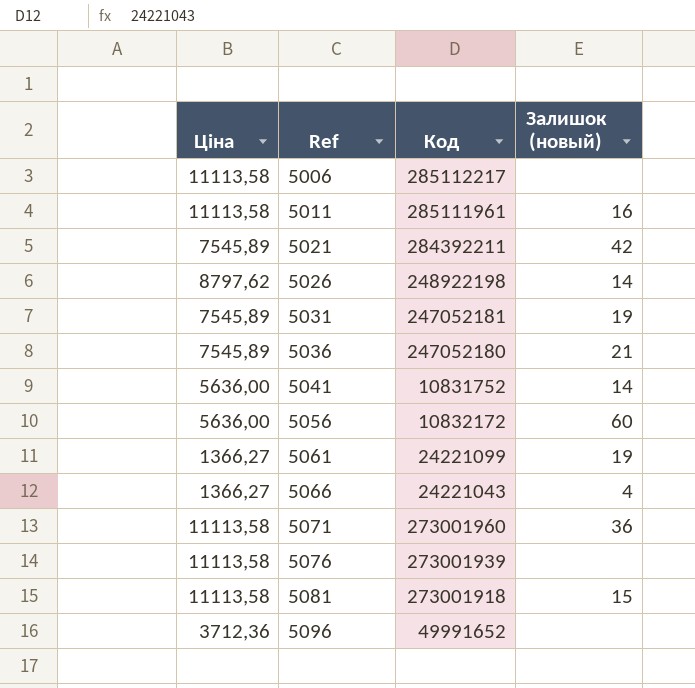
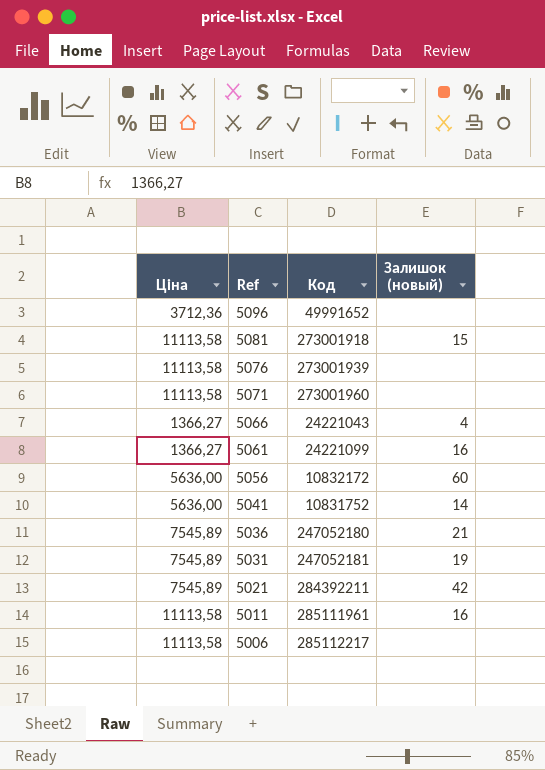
row order: Ref ascending -> Ref descending
row 5026: 8797,62 | 248922198 | 14 -> none
5071 | Залишок (новый): 36 -> none
5061 | Залишок (новый): 19 -> 16

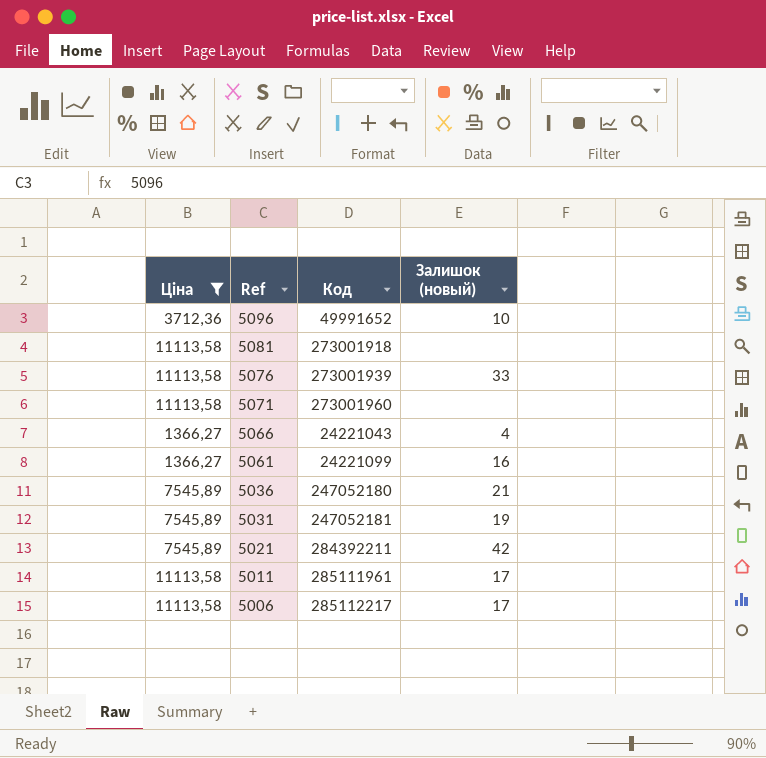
filter: none -> Ціна != 5636,00
5096 | Залишок (новый): none -> 10
5081 | Залишок (новый): 15 -> none
5076 | Залишок (новый): none -> 33
5011 | Залишок (новый): 16 -> 17
5006 | Залишок (новый): none -> 17

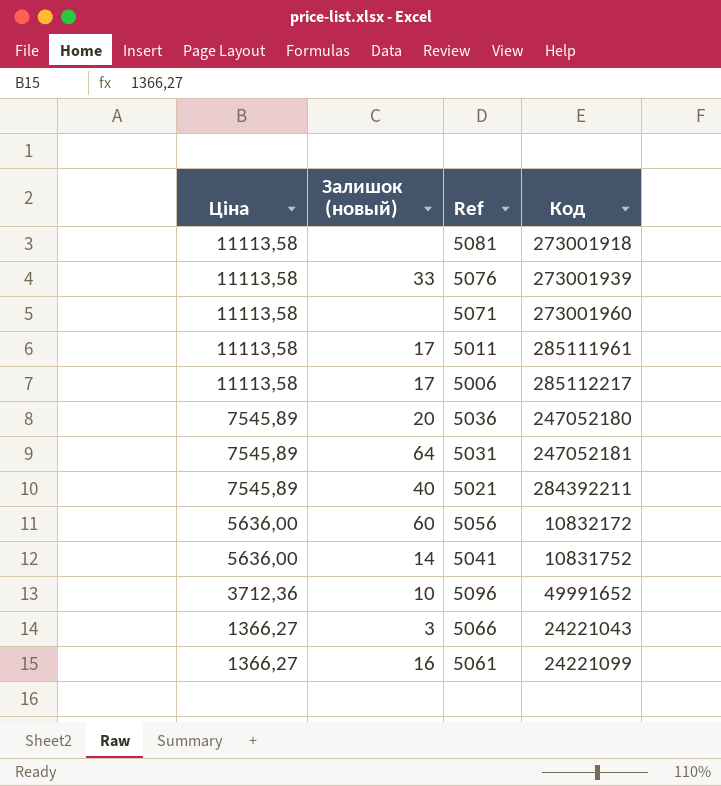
filter: Ціна != 5636,00 -> none
row order: Ref descending -> Ціна descending
column Залишок (новый) | position: 4 -> 2
5036 | Залишок (новый): 21 -> 20
5031 | Залишок (новый): 19 -> 64
5021 | Залишок (новый): 42 -> 40
5066 | Залишок (новый): 4 -> 3

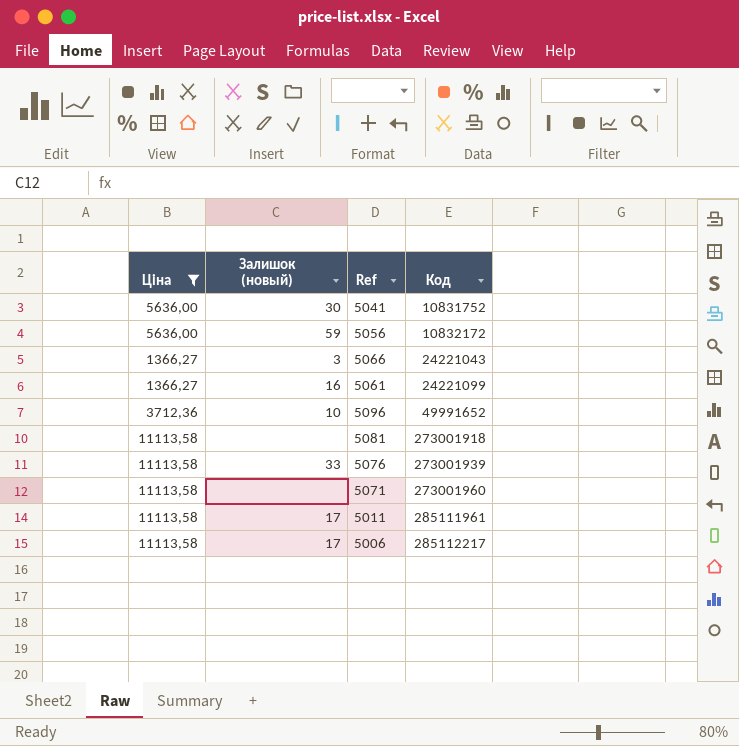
filter: none -> Ціна != 7545,89
row order: Ціна descending -> Код ascending
5041 | Залишок (новый): 14 -> 30
5056 | Залишок (новый): 60 -> 59

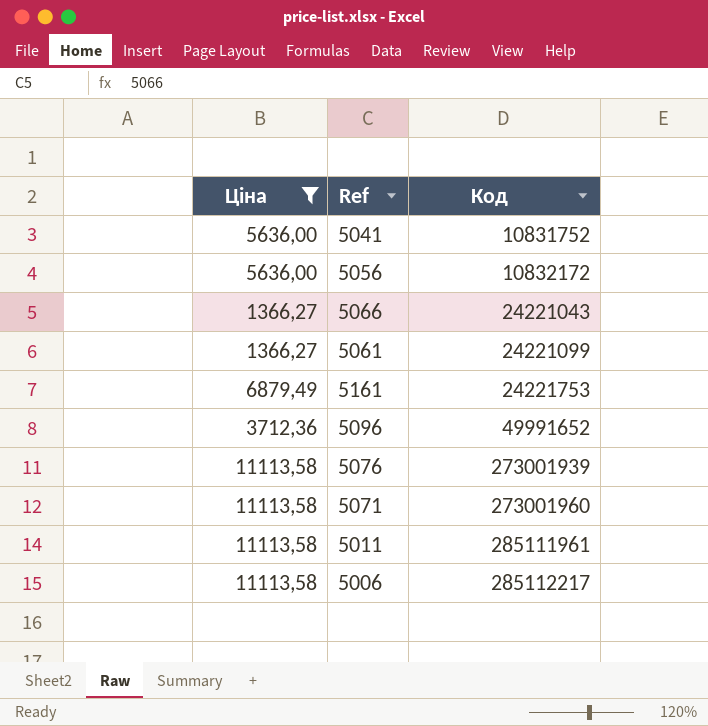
column Залишок (новый) | position: 2 -> none
row 5081: 11113,58 | none | 273001918 -> none
row 5161: none -> 6879,49 | 24221753

